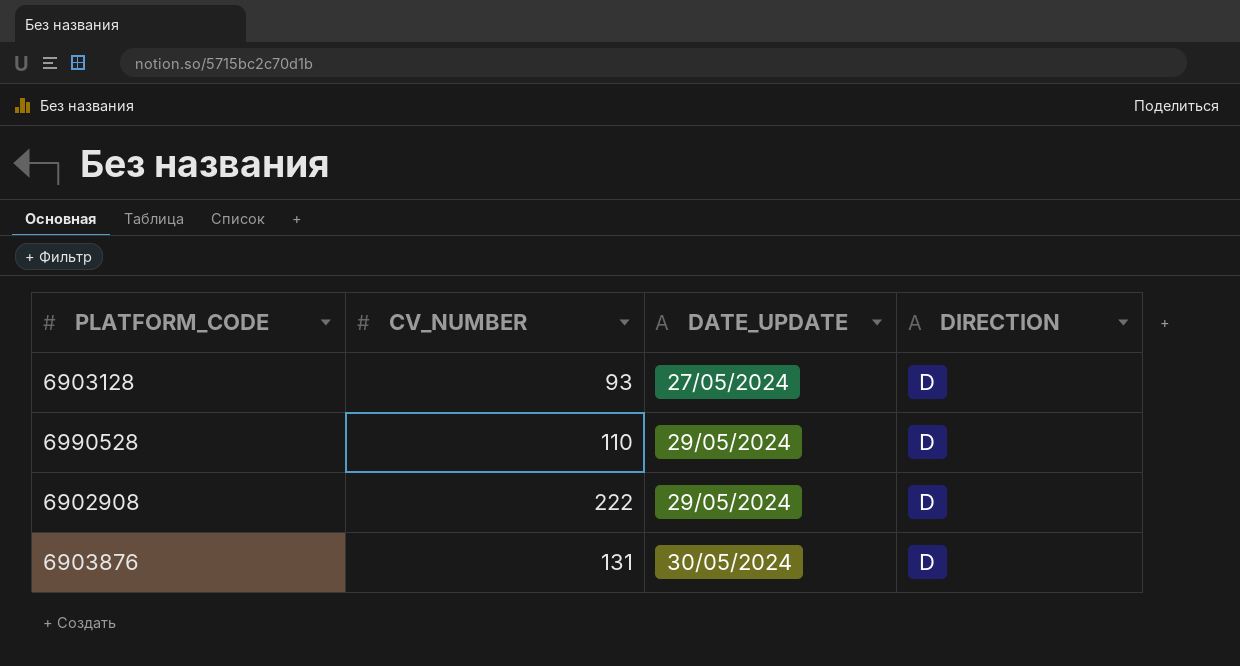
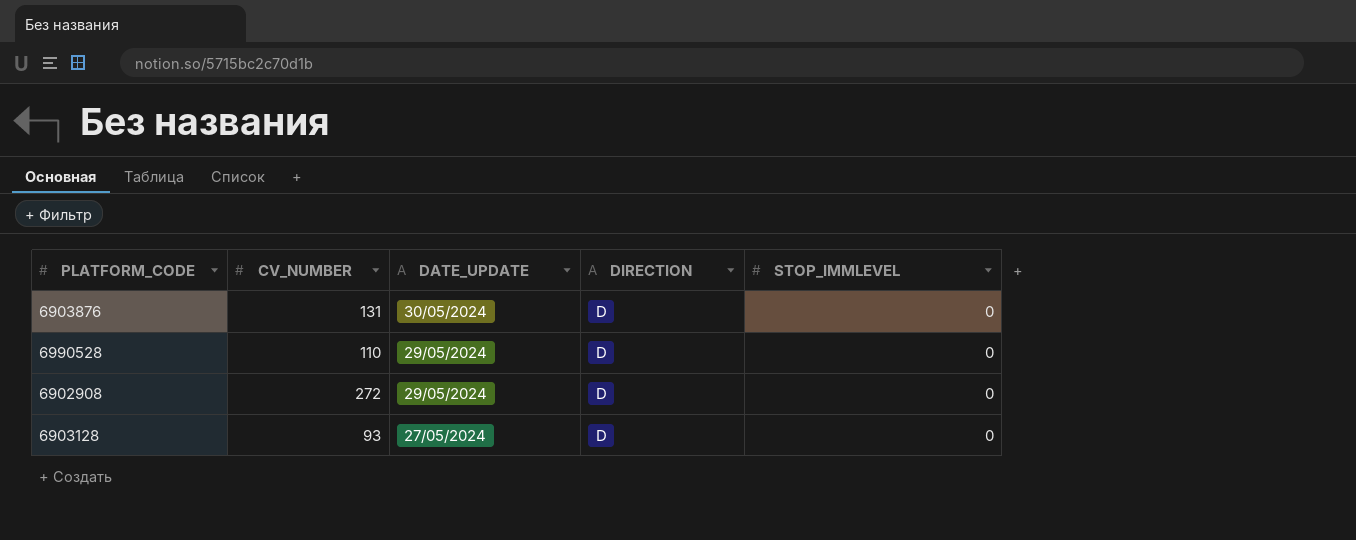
row order: DATE_UPDATE ascending -> DATE_UPDATE descending
column STOP_IMMLEVEL | position: none -> 5
6902908 | CV_NUMBER: 222 -> 272

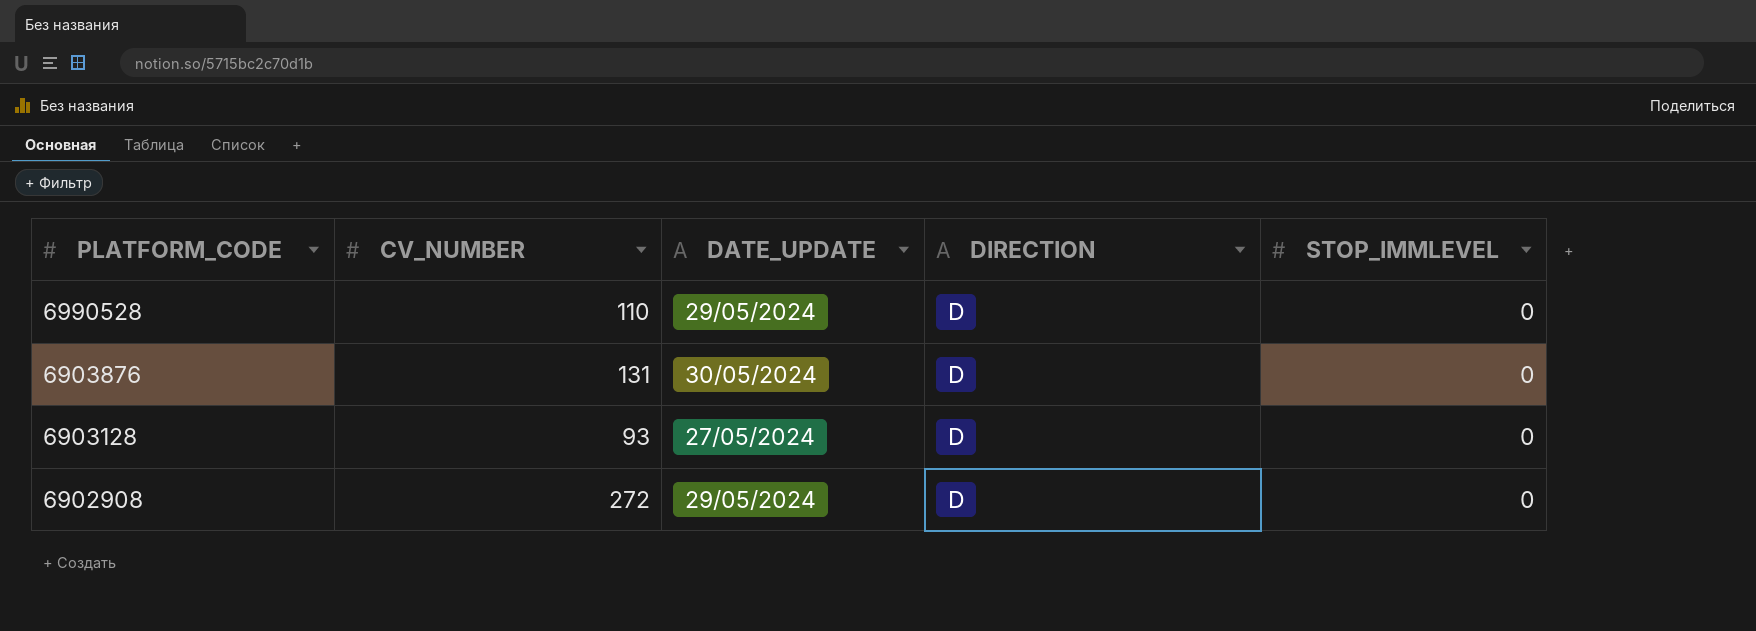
row order: DATE_UPDATE descending -> PLATFORM_CODE descending

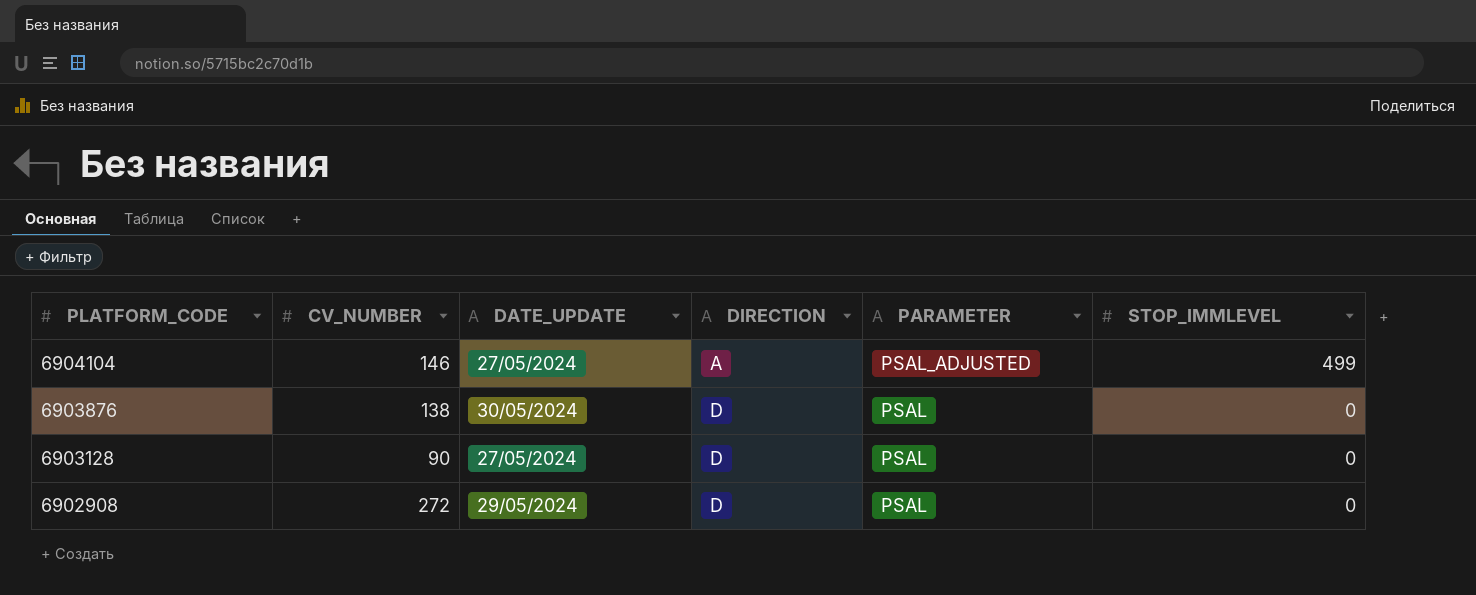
column PARAMETER | position: none -> 5
row 6990528: 110 | 29/05/2024 | D | 0 -> none
row 6904104: none -> 146 | 27/05/2024 | A | PSAL_ADJUSTED | 499
6903876 | CV_NUMBER: 131 -> 138
6903128 | CV_NUMBER: 93 -> 90

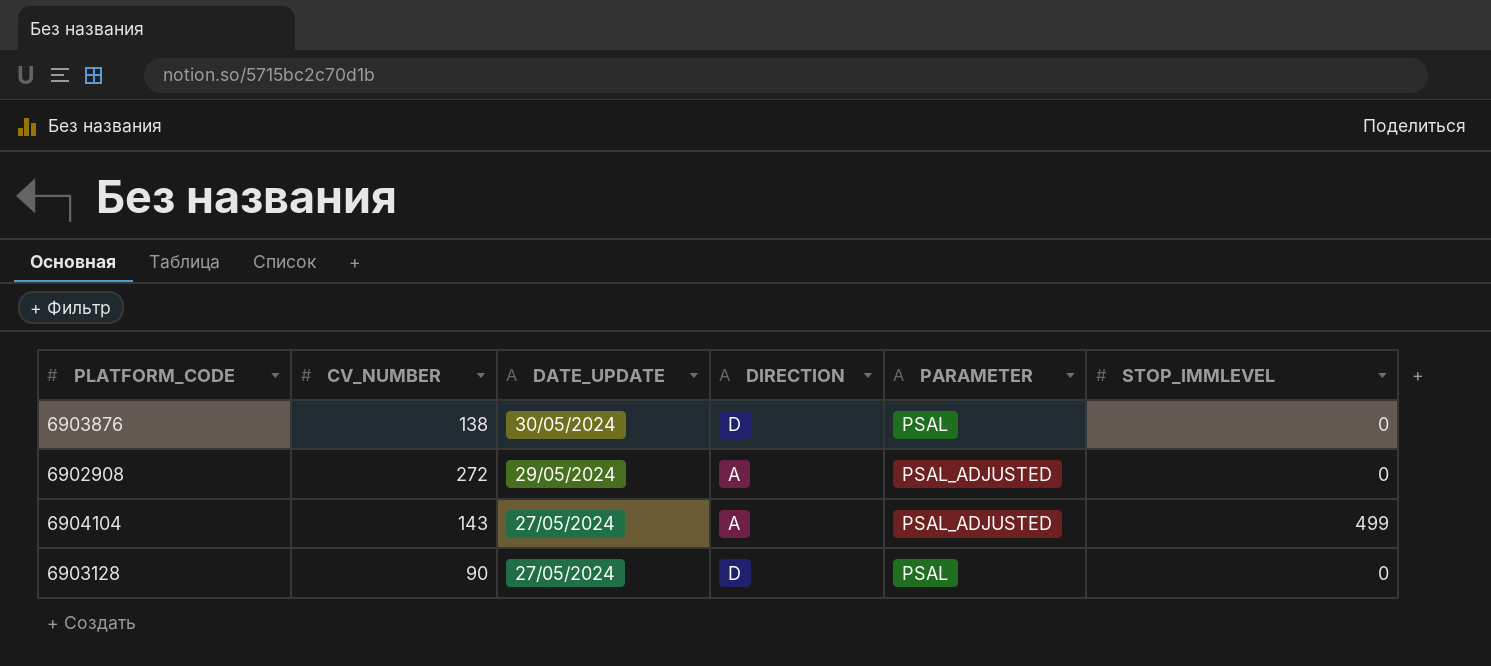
row order: PLATFORM_CODE descending -> DATE_UPDATE descending
6902908 | DIRECTION: D -> A
6902908 | PARAMETER: PSAL -> PSAL_ADJUSTED
6904104 | CV_NUMBER: 146 -> 143

